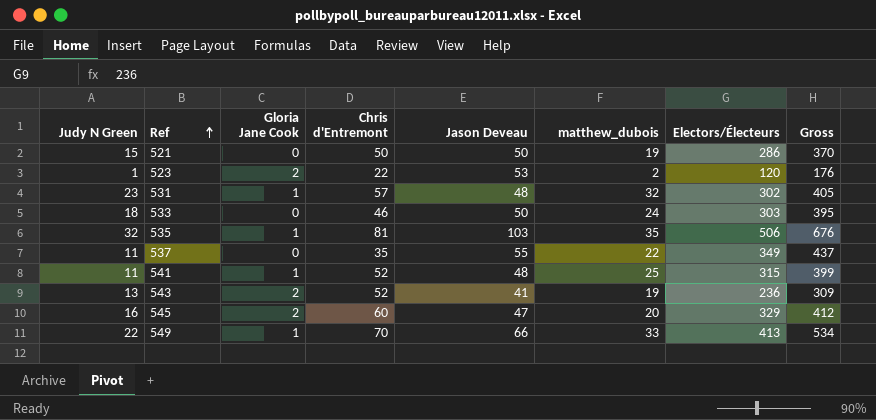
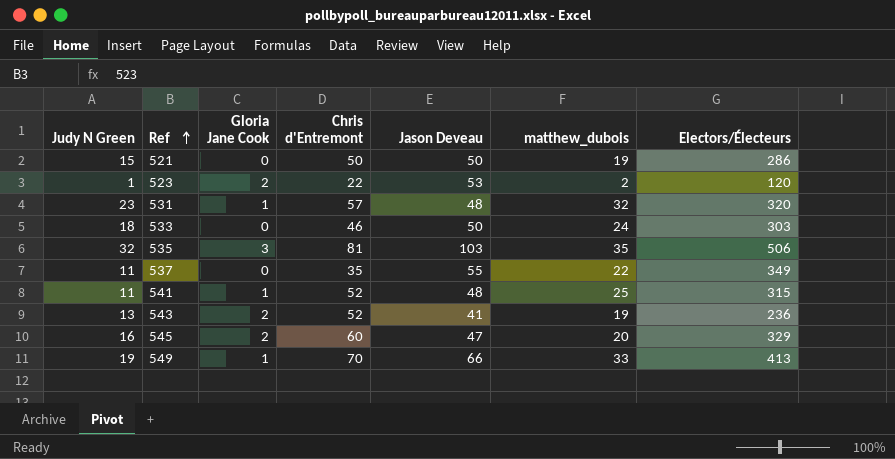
column Gross | formula: [Judy N Green] + [Jason Deveau] + [matthew_dubois] + [Electors/Électeurs] -> none
531 | Electors/Électeurs: 302 -> 320
535 | Gloria Jane Cook: 1 -> 3
549 | Judy N Green: 22 -> 19

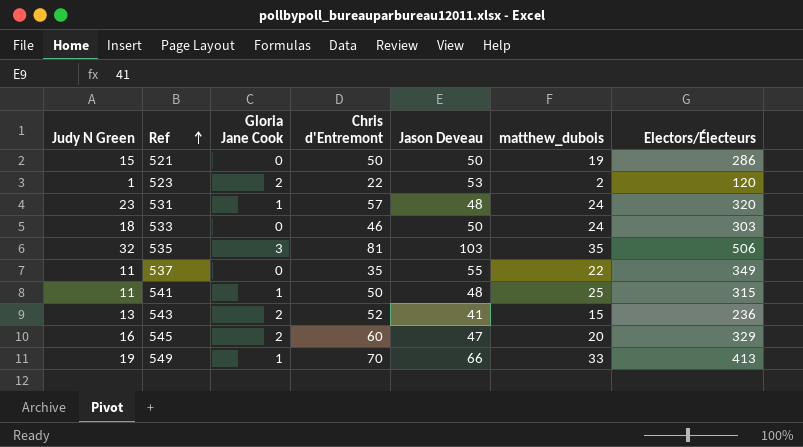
531 | matthew_dubois: 32 -> 24
541 | Chris d'Entremont: 52 -> 50
543 | matthew_dubois: 19 -> 15

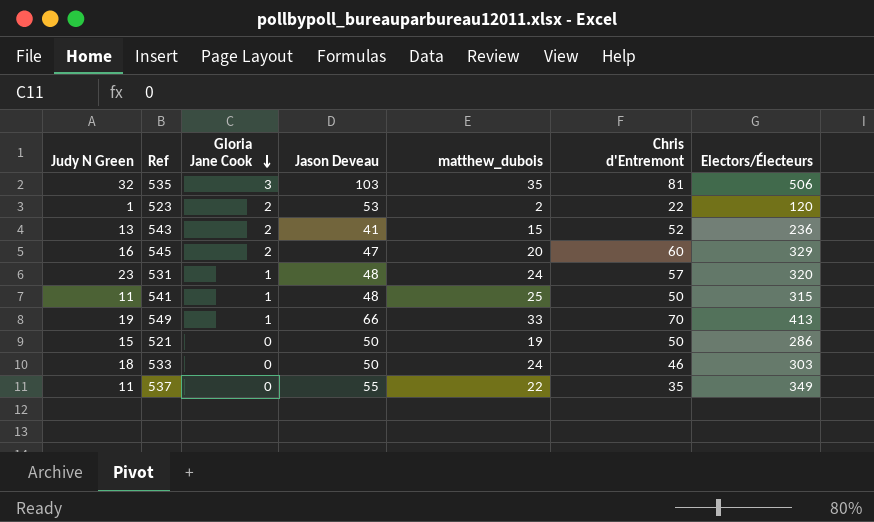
row order: Ref ascending -> Gloria Jane Cook descending
column Chris d'Entremont | position: 4 -> 6

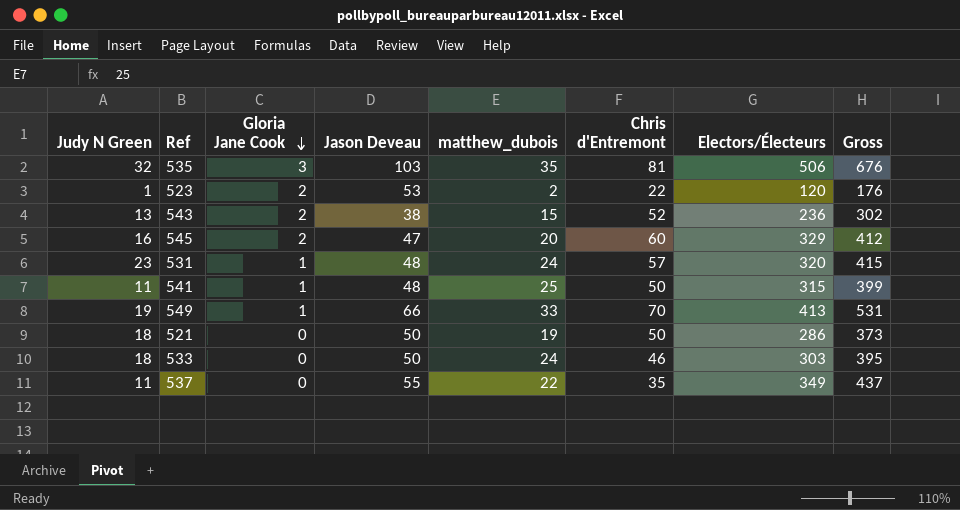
column Gross | formula: none -> [Judy N Green] + [Jason Deveau] + [matthew_dubois] + [Electors/Électeurs]
543 | Jason Deveau: 41 -> 38
521 | Judy N Green: 15 -> 18

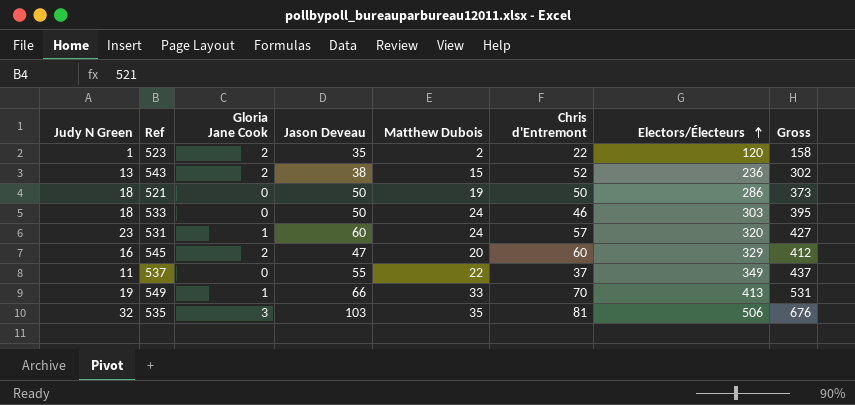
row order: Gloria Jane Cook descending -> Electors/Électeurs ascending
column name: matthew_dubois -> Matthew Dubois
row 541: 11 | 1 | 48 | 25 | 50 | 315 | 399 -> none
523 | Jason Deveau: 53 -> 35
523 | Gross: 176 -> 158
531 | Jason Deveau: 48 -> 60
531 | Gross: 415 -> 427
537 | Chris d'Entremont: 35 -> 37

